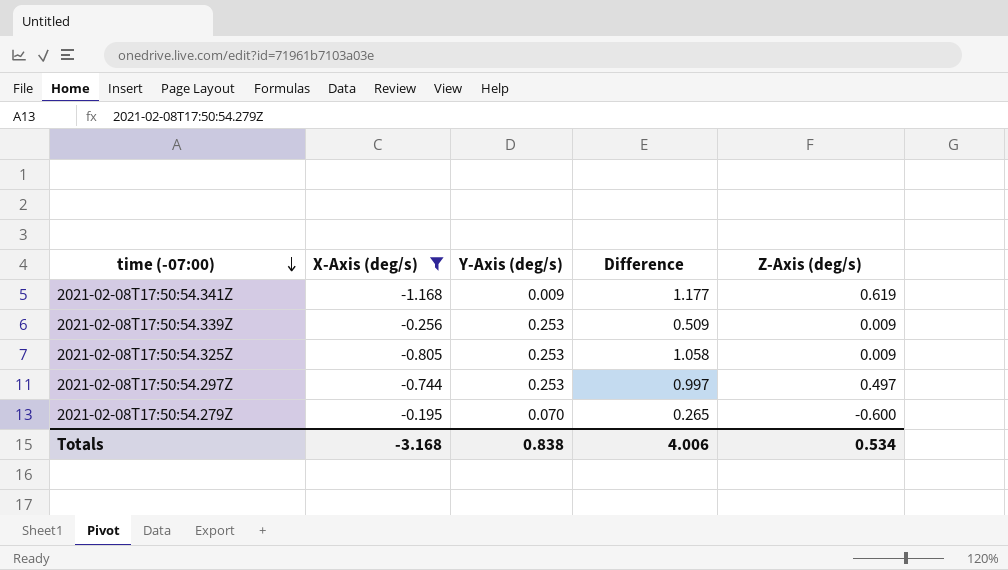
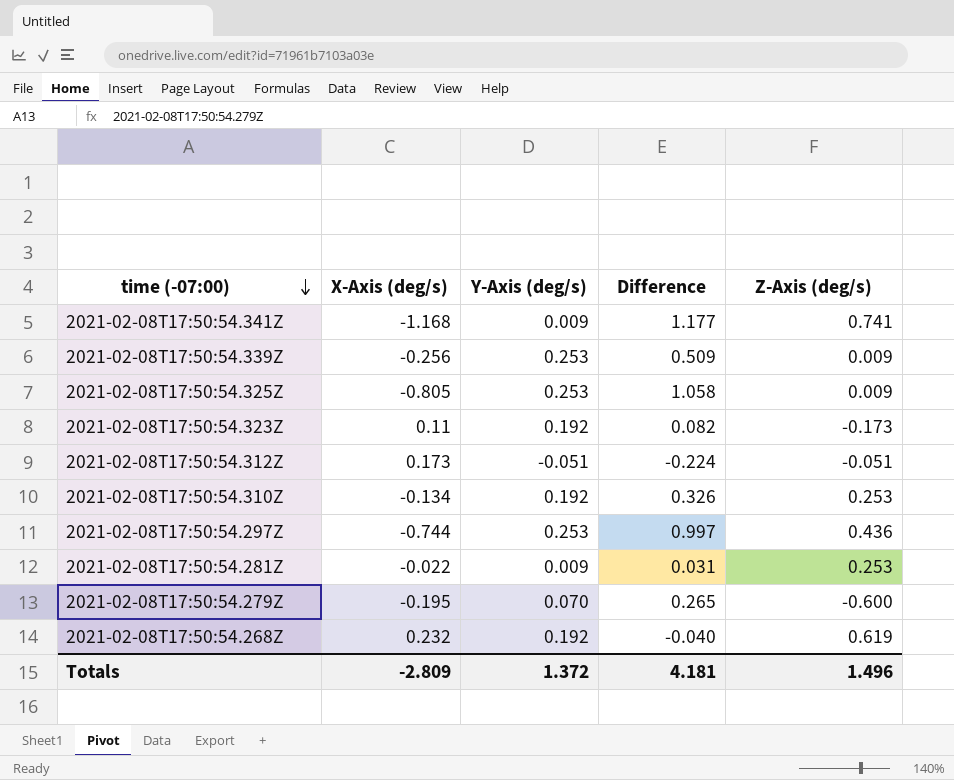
filter: X-Axis (deg/s) <= -0.195 -> none
2021-02-08T17:50:54.341Z | Z-Axis (deg/s): 0.619 -> 0.741
2021-02-08T17:50:54.297Z | Z-Axis (deg/s): 0.497 -> 0.436
Totals | X-Axis (deg/s): -3.168 -> -2.809
Totals | Y-Axis (deg/s): 0.838 -> 1.372
Totals | Difference: 4.006 -> 4.181
Totals | Z-Axis (deg/s): 0.534 -> 1.496

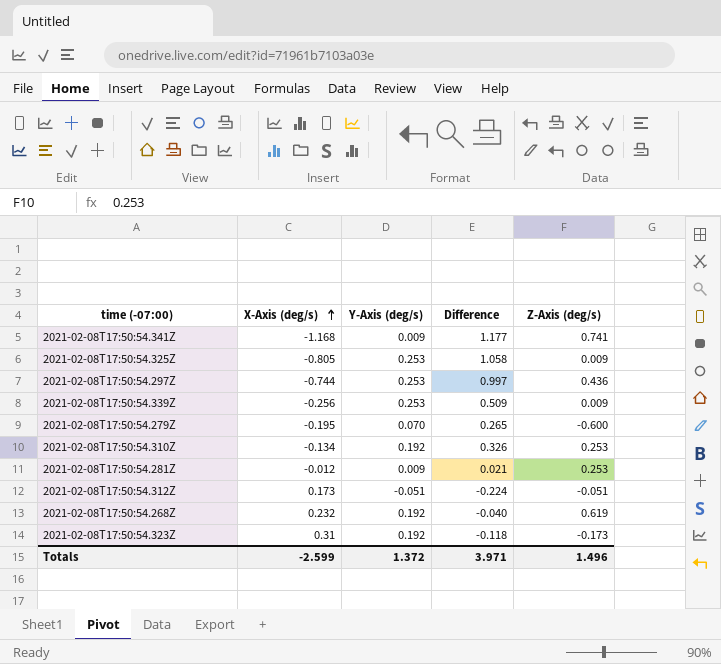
row order: time (-07:00) descending -> X-Axis (deg/s) ascending
2021-02-08T17:50:54.281Z | X-Axis (deg/s): -0.022 -> -0.012
2021-02-08T17:50:54.281Z | Difference: 0.031 -> 0.021
2021-02-08T17:50:54.323Z | X-Axis (deg/s): 0.11 -> 0.31
2021-02-08T17:50:54.323Z | Difference: 0.082 -> -0.118
Totals | X-Axis (deg/s): -2.809 -> -2.599
Totals | Difference: 4.181 -> 3.971

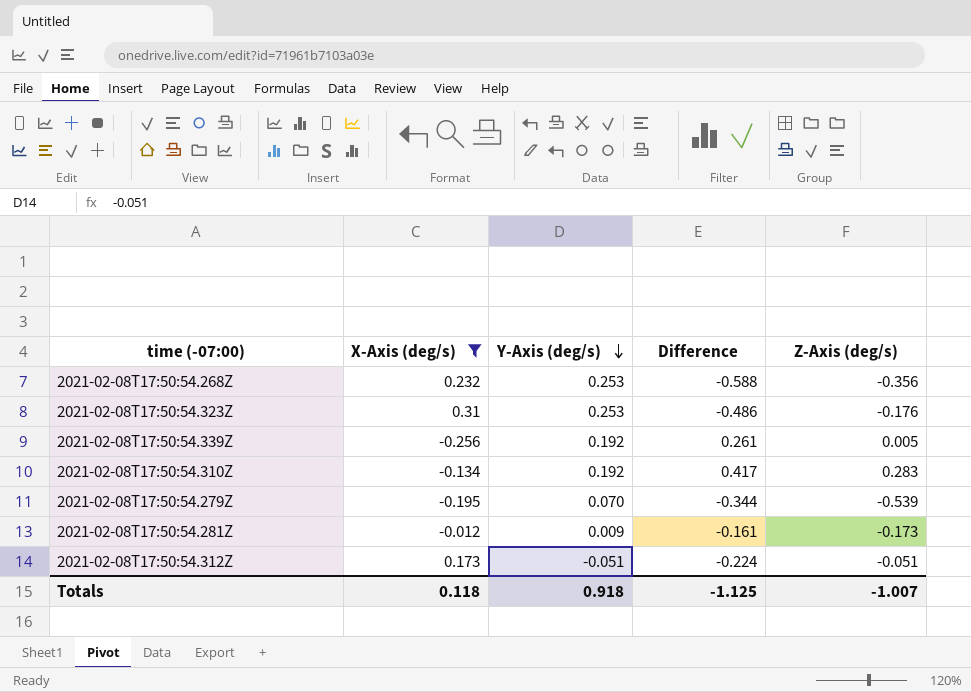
filter: none -> X-Axis (deg/s) >= -0.256
row order: X-Axis (deg/s) ascending -> Y-Axis (deg/s) descending
column Difference | formula: [Y-Axis (deg/s)] - [X-Axis (deg/s)] -> [Z-Axis (deg/s)] - [X-Axis (deg/s)]
2021-02-08T17:50:54.268Z | Y-Axis (deg/s): 0.192 -> 0.253
2021-02-08T17:50:54.268Z | Z-Axis (deg/s): 0.619 -> -0.356
2021-02-08T17:50:54.323Z | Y-Axis (deg/s): 0.192 -> 0.253
2021-02-08T17:50:54.323Z | Z-Axis (deg/s): -0.173 -> -0.176
2021-02-08T17:50:54.339Z | Y-Axis (deg/s): 0.253 -> 0.192
2021-02-08T17:50:54.339Z | Z-Axis (deg/s): 0.009 -> 0.005
2021-02-08T17:50:54.310Z | Z-Axis (deg/s): 0.253 -> 0.283
2021-02-08T17:50:54.279Z | Z-Axis (deg/s): -0.600 -> -0.539
2021-02-08T17:50:54.281Z | Z-Axis (deg/s): 0.253 -> -0.173
Totals | X-Axis (deg/s): -2.599 -> 0.118
Totals | Y-Axis (deg/s): 1.372 -> 0.918
Totals | Difference: 3.971 -> -1.125
Totals | Z-Axis (deg/s): 1.496 -> -1.007

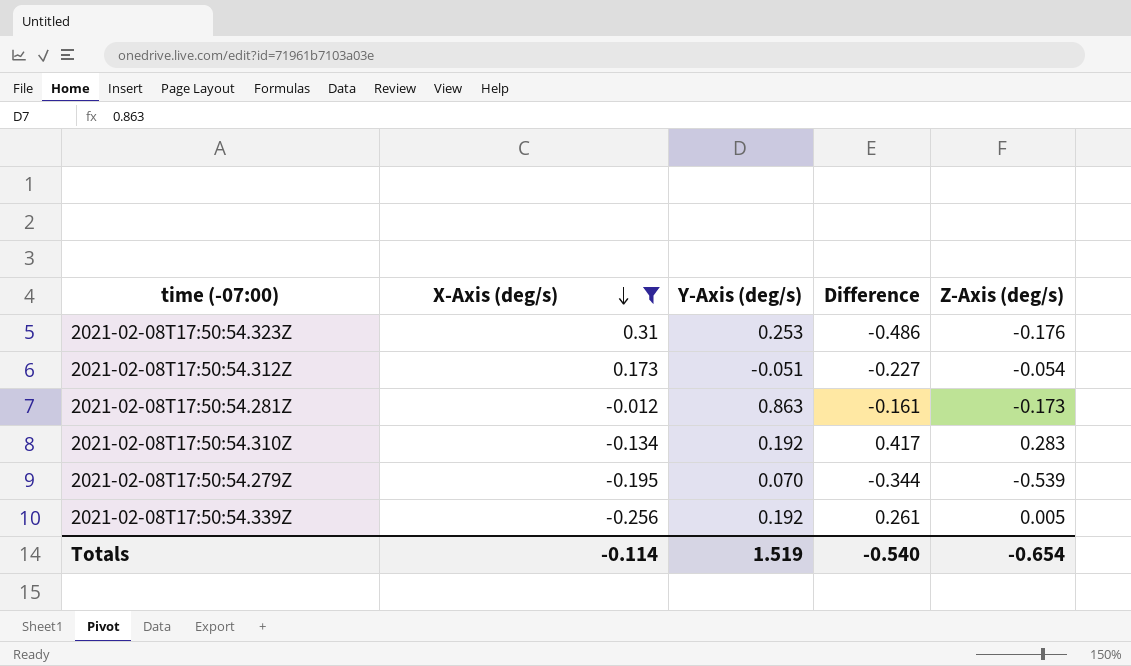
row order: Y-Axis (deg/s) descending -> X-Axis (deg/s) descending
row 2021-02-08T17:50:54.268Z: 0.232 | 0.253 | -0.588 | -0.356 -> none
2021-02-08T17:50:54.312Z | Difference: -0.224 -> -0.227
2021-02-08T17:50:54.312Z | Z-Axis (deg/s): -0.051 -> -0.054
2021-02-08T17:50:54.281Z | Y-Axis (deg/s): 0.009 -> 0.863
Totals | X-Axis (deg/s): 0.118 -> -0.114
Totals | Y-Axis (deg/s): 0.918 -> 1.519
Totals | Difference: -1.125 -> -0.540
Totals | Z-Axis (deg/s): -1.007 -> -0.654

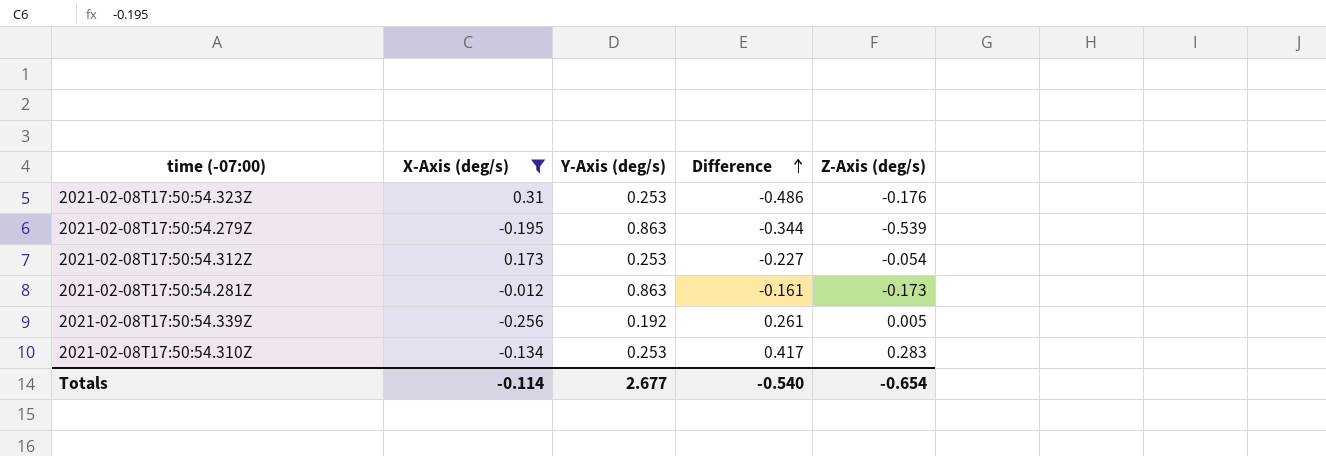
row order: X-Axis (deg/s) descending -> Difference ascending
2021-02-08T17:50:54.279Z | Y-Axis (deg/s): 0.070 -> 0.863
2021-02-08T17:50:54.312Z | Y-Axis (deg/s): -0.051 -> 0.253
2021-02-08T17:50:54.310Z | Y-Axis (deg/s): 0.192 -> 0.253
Totals | Y-Axis (deg/s): 1.519 -> 2.677

